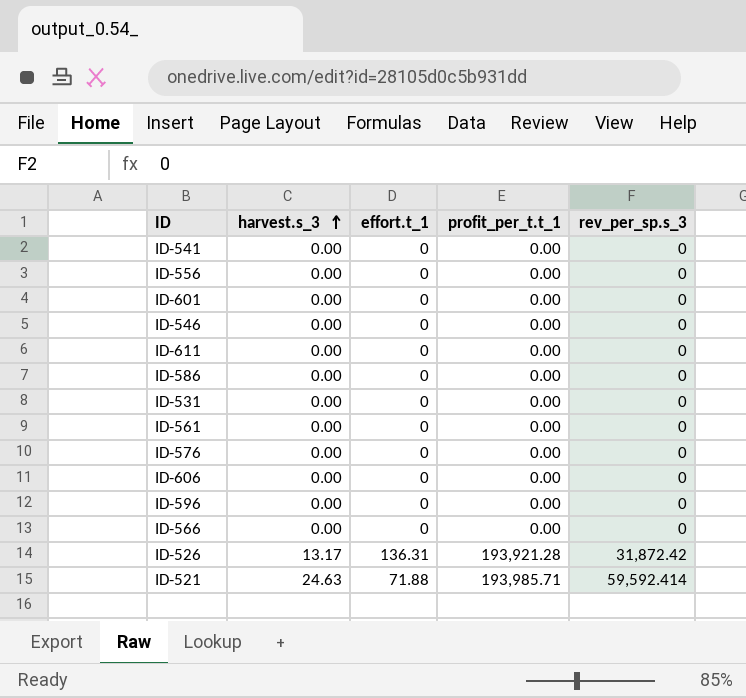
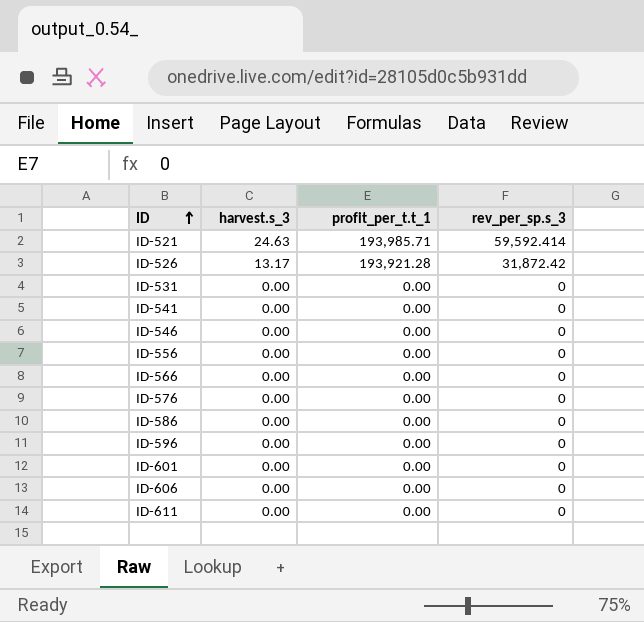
row order: harvest.s_3 ascending -> ID ascending
column effort.t_1 | position: 3 -> none
row ID-561: 0.00 | 0 | 0.00 | 0 -> none

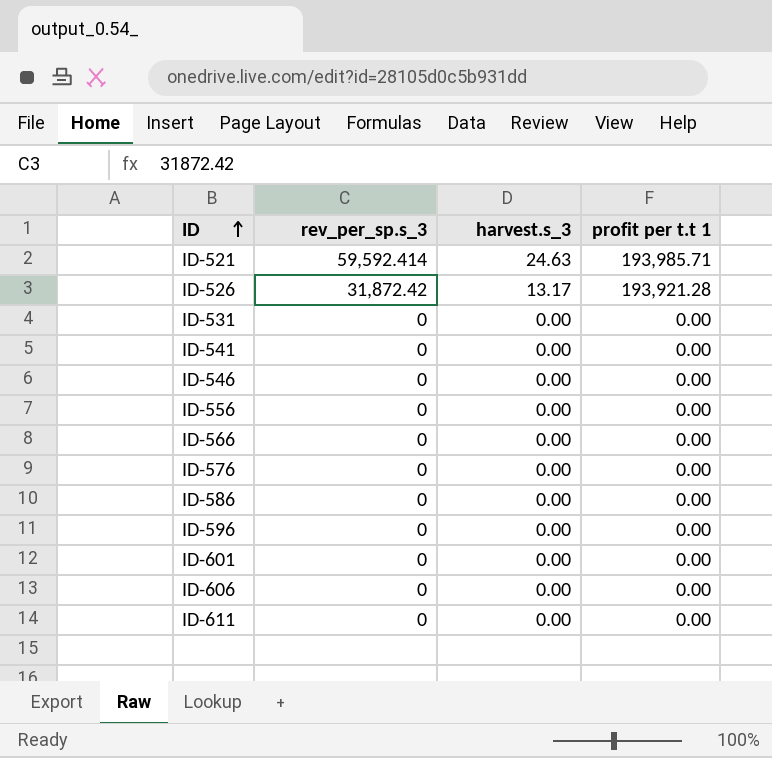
column rev_per_sp.s_3 | position: 4 -> 2
column name: profit_per_t.t_1 -> profit per t.t 1

